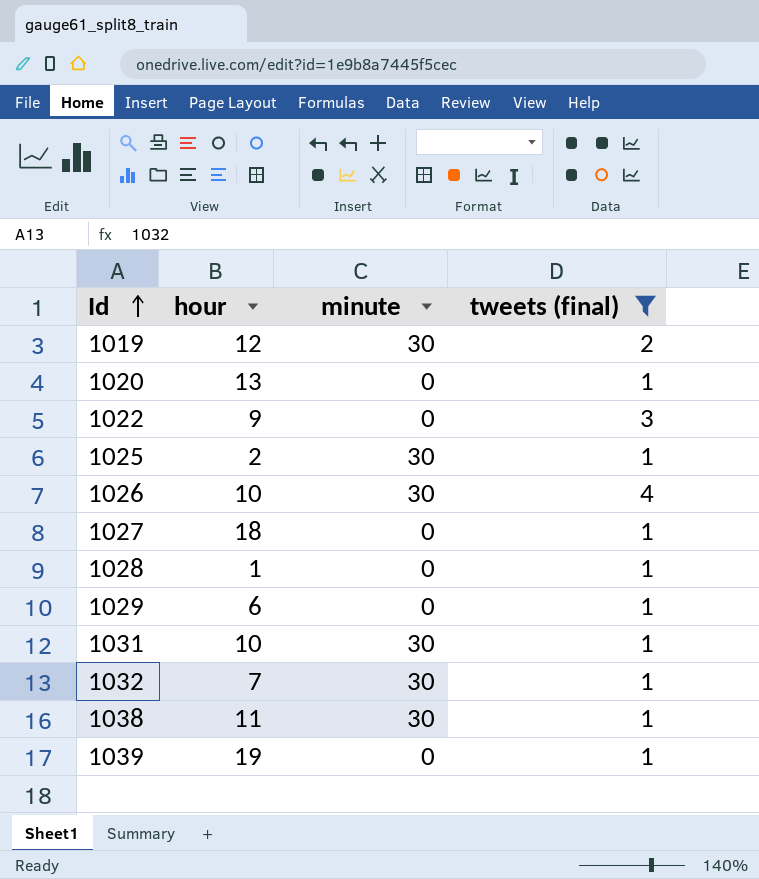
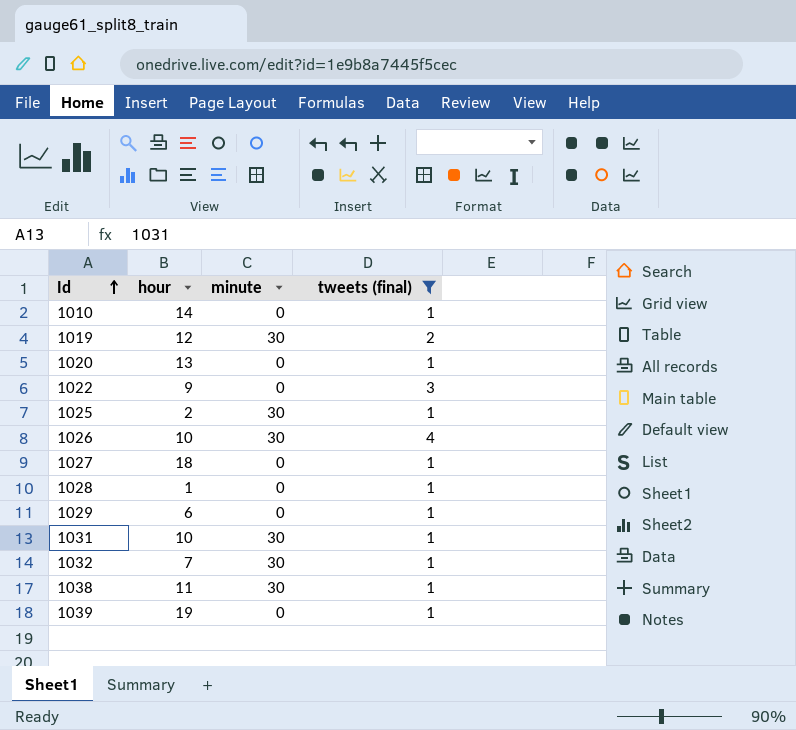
row 1010: none -> 14 | 0 | 1

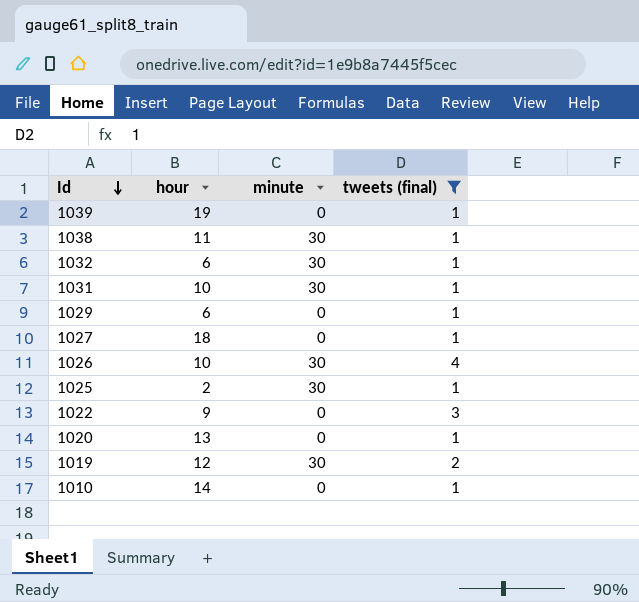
row order: Id ascending -> Id descending
row 1028: 1 | 0 | 1 -> none
1032 | hour: 7 -> 6

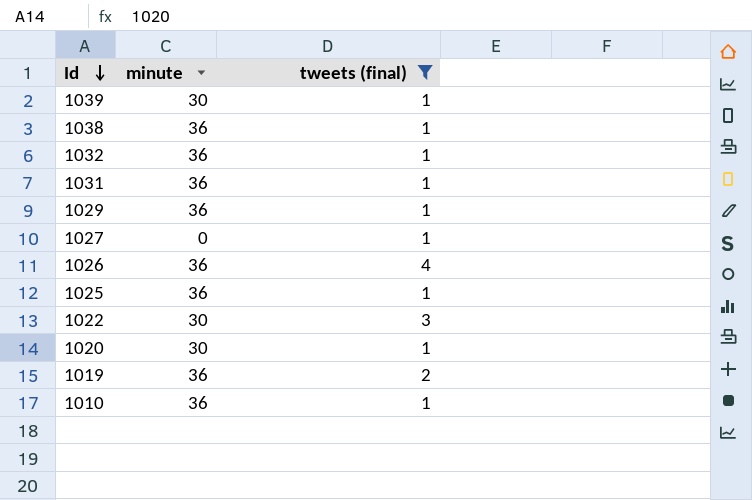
column hour | position: 2 -> none
1039 | minute: 0 -> 30
1038 | minute: 30 -> 36
1032 | minute: 30 -> 36
1031 | minute: 30 -> 36
1029 | minute: 0 -> 36
1026 | minute: 30 -> 36
1025 | minute: 30 -> 36
1022 | minute: 0 -> 30
1020 | minute: 0 -> 30
1019 | minute: 30 -> 36
1010 | minute: 0 -> 36

